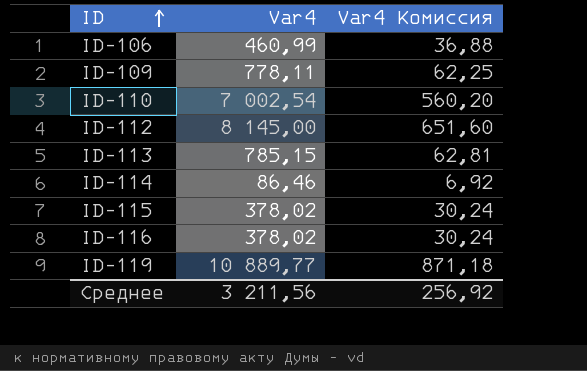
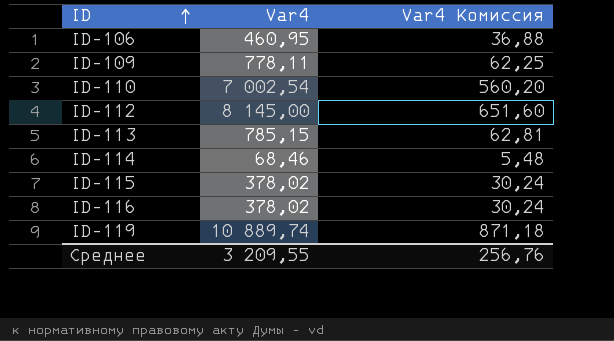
ID-106 | Var4: 460,99 -> 460,95
ID-114 | Var4: 86,46 -> 68,46
ID-114 | Var4 Комиссия: 6,92 -> 5,48
ID-119 | Var4: 10 889,77 -> 10 889,74
Среднее | Var4: 3 211,56 -> 3 209,55
Среднее | Var4 Комиссия: 256,92 -> 256,76

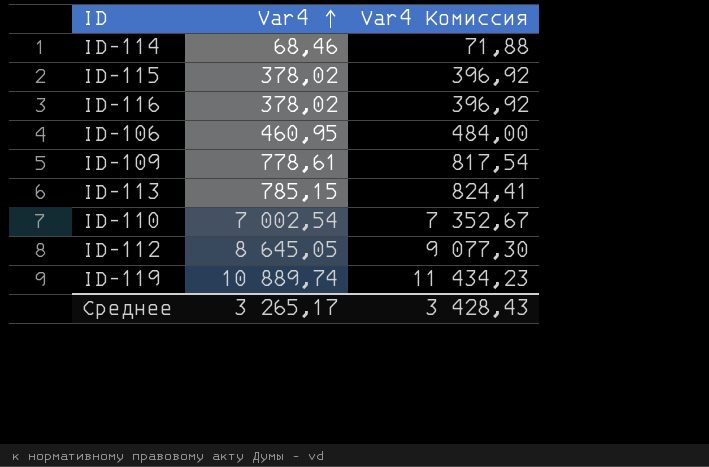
row order: ID ascending -> Var4 ascending
column Var4 Комиссия | formula: [Var4] * 0,08 -> [Var4] * 1,05
ID-109 | Var4: 778,11 -> 778,61
ID-112 | Var4: 8 145,00 -> 8 645,05
Среднее | Var4: 3 209,55 -> 3 265,17
Среднее | Var4 Комиссия: 256,76 -> 3 428,43

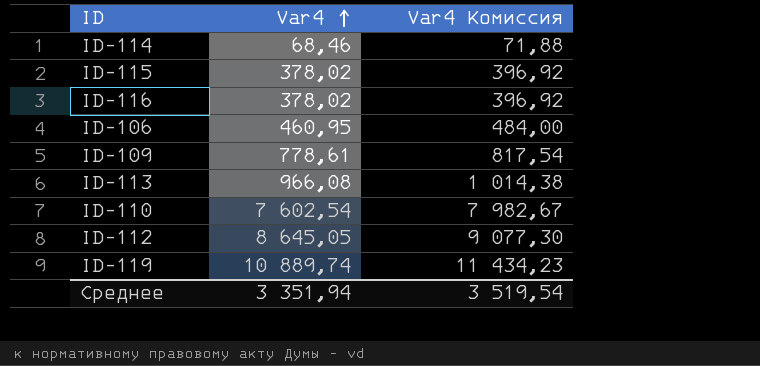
ID-113 | Var4: 785,15 -> 966,08
ID-113 | Var4 Комиссия: 824,41 -> 1 014,38
ID-110 | Var4: 7 002,54 -> 7 602,54
ID-110 | Var4 Комиссия: 7 352,67 -> 7 982,67
Среднее | Var4: 3 265,17 -> 3 351,94
Среднее | Var4 Комиссия: 3 428,43 -> 3 519,54

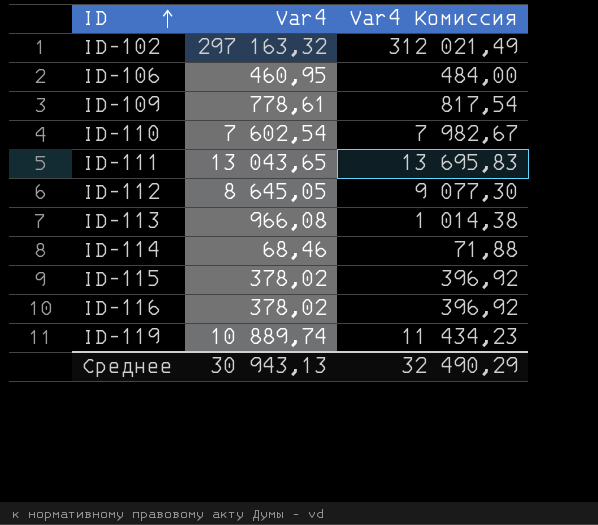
row order: Var4 ascending -> ID ascending
row ID-102: none -> 297 163,32 | 312 021,49
row ID-111: none -> 13 043,65 | 13 695,83
Среднее | Var4: 3 351,94 -> 30 943,13
Среднее | Var4 Комиссия: 3 519,54 -> 32 490,29

